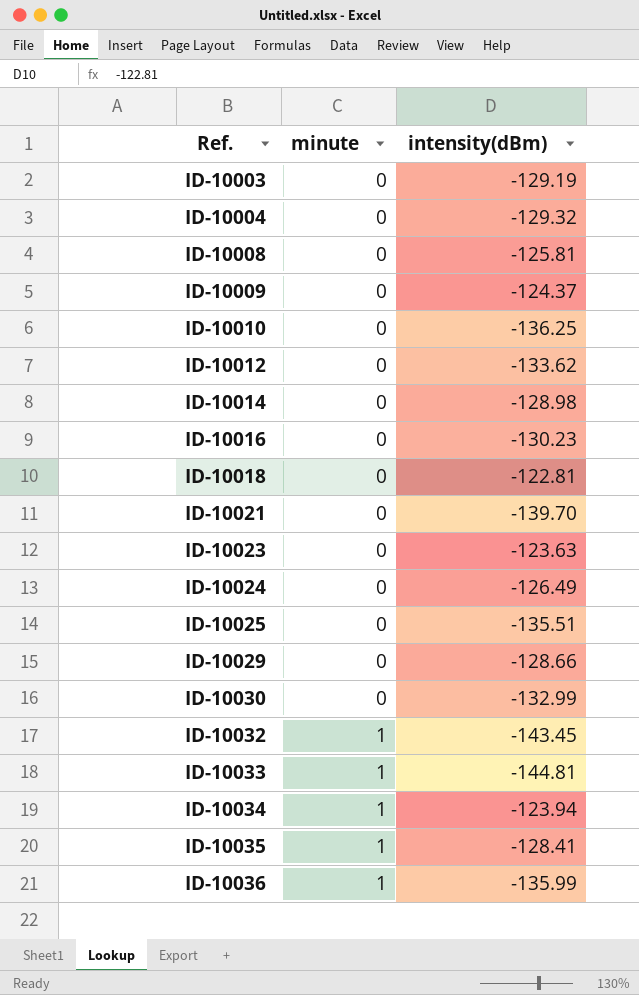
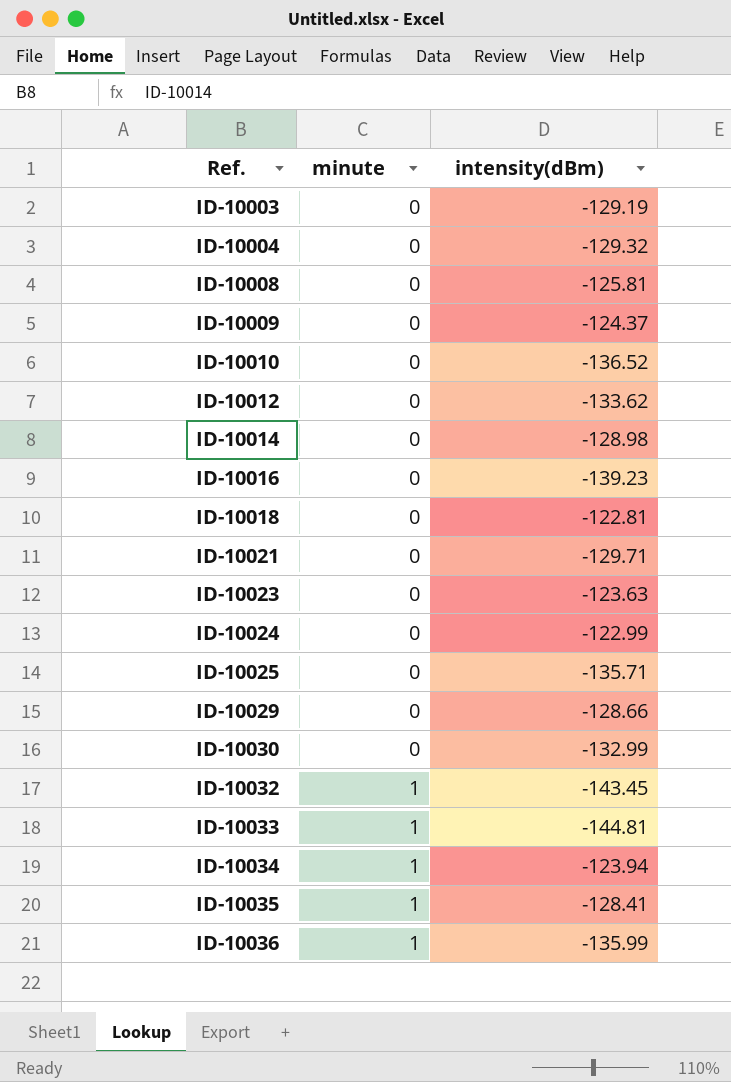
ID-10010 | intensity(dBm): -136.25 -> -136.52
ID-10016 | intensity(dBm): -130.23 -> -139.23
ID-10021 | intensity(dBm): -139.70 -> -129.71
ID-10024 | intensity(dBm): -126.49 -> -122.99
ID-10025 | intensity(dBm): -135.51 -> -135.71

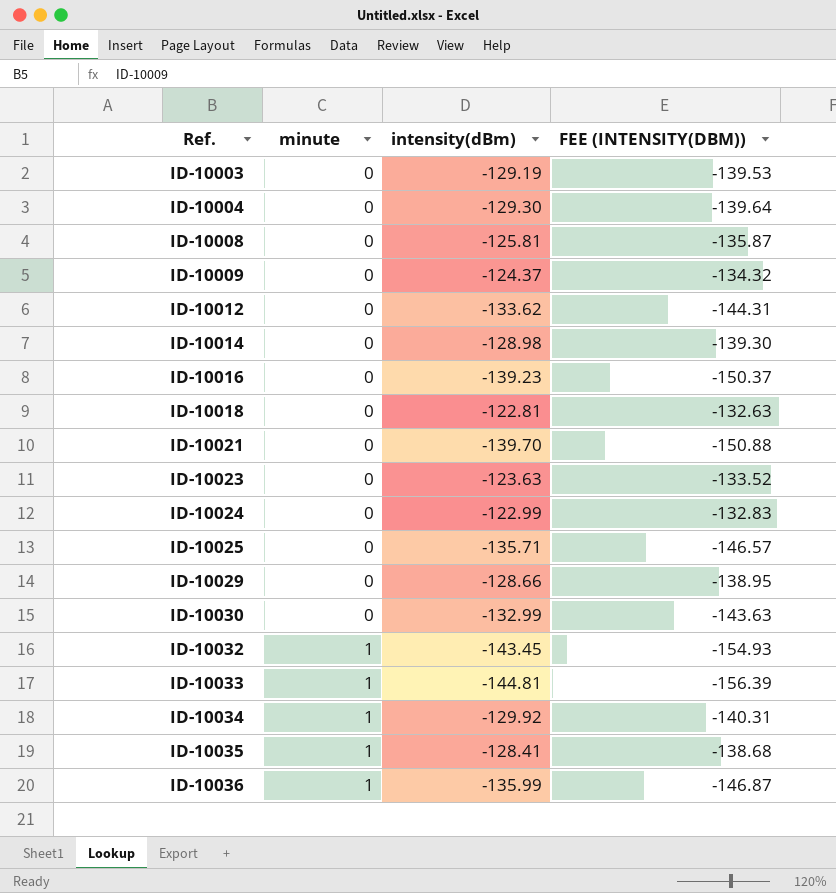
column FEE (INTENSITY(DBM)) | formula: none -> [intensity(dBm)] * 1.08
row ID-10010: 0 | -136.52 -> none
ID-10004 | intensity(dBm): -129.32 -> -129.30
ID-10021 | intensity(dBm): -129.71 -> -139.70
ID-10034 | intensity(dBm): -123.94 -> -129.92

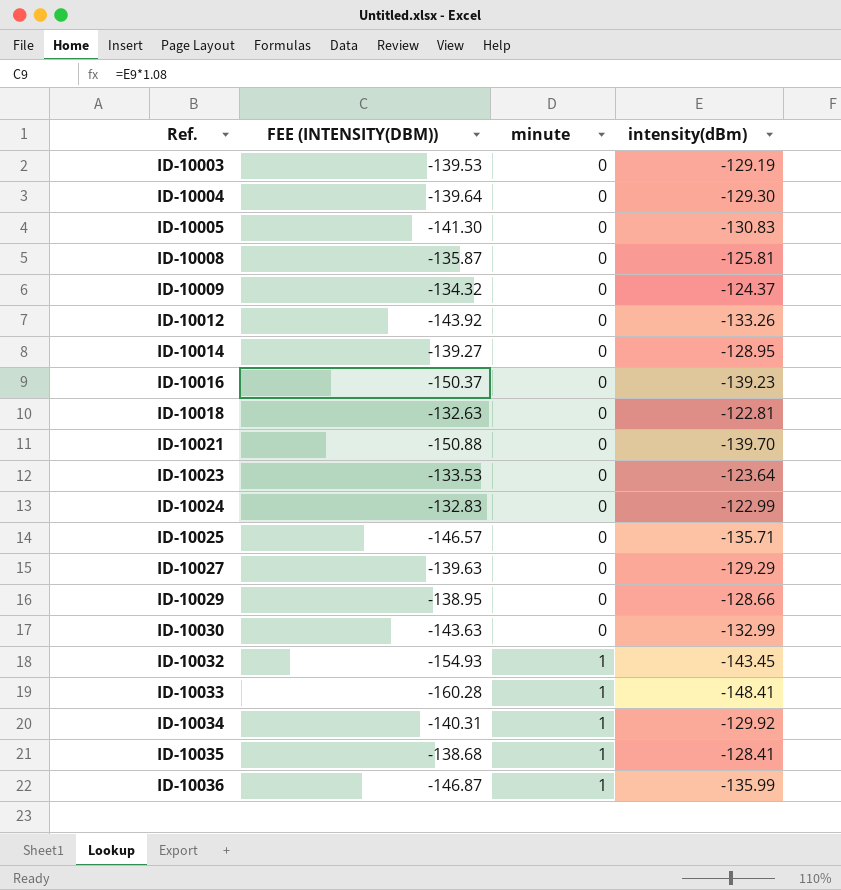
column FEE (INTENSITY(DBM)) | position: 4 -> 2
row ID-10005: none -> -141.30 | 0 | -130.83
ID-10012 | FEE (INTENSITY(DBM)): -144.31 -> -143.92
ID-10012 | intensity(dBm): -133.62 -> -133.26
ID-10014 | FEE (INTENSITY(DBM)): -139.30 -> -139.27
ID-10014 | intensity(dBm): -128.98 -> -128.95
ID-10023 | FEE (INTENSITY(DBM)): -133.52 -> -133.53
ID-10023 | intensity(dBm): -123.63 -> -123.64
row ID-10027: none -> -139.63 | 0 | -129.29
ID-10033 | FEE (INTENSITY(DBM)): -156.39 -> -160.28
ID-10033 | intensity(dBm): -144.81 -> -148.41

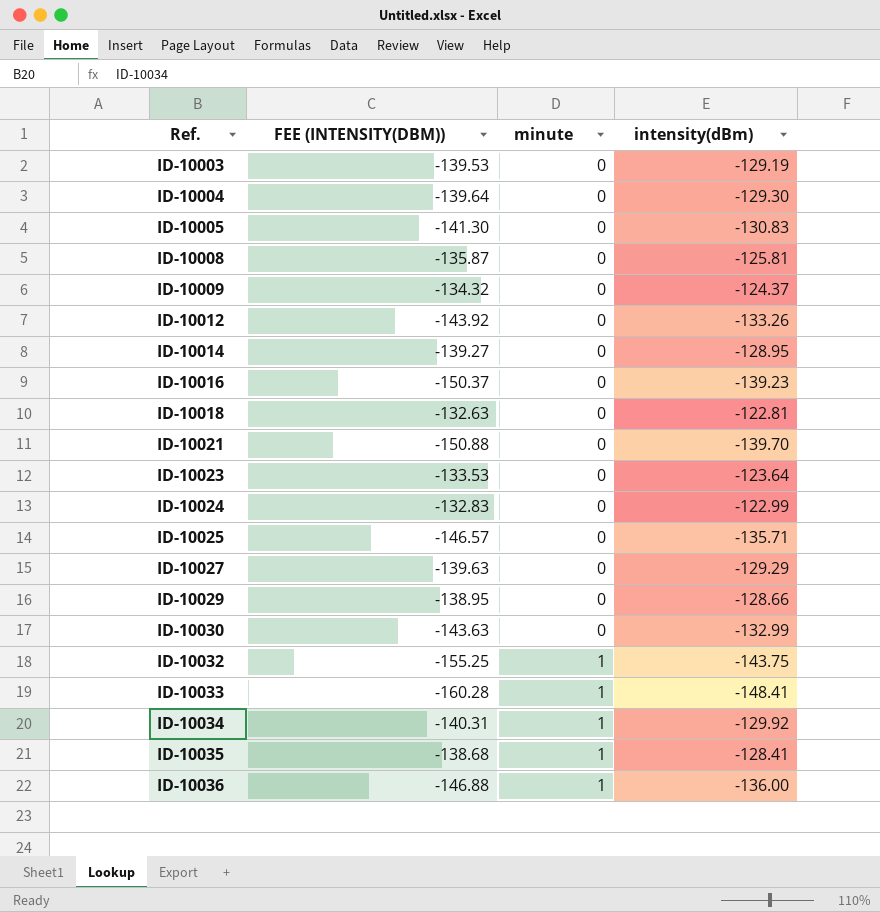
ID-10032 | FEE (INTENSITY(DBM)): -154.93 -> -155.25
ID-10032 | intensity(dBm): -143.45 -> -143.75
ID-10036 | FEE (INTENSITY(DBM)): -146.87 -> -146.88
ID-10036 | intensity(dBm): -135.99 -> -136.00

